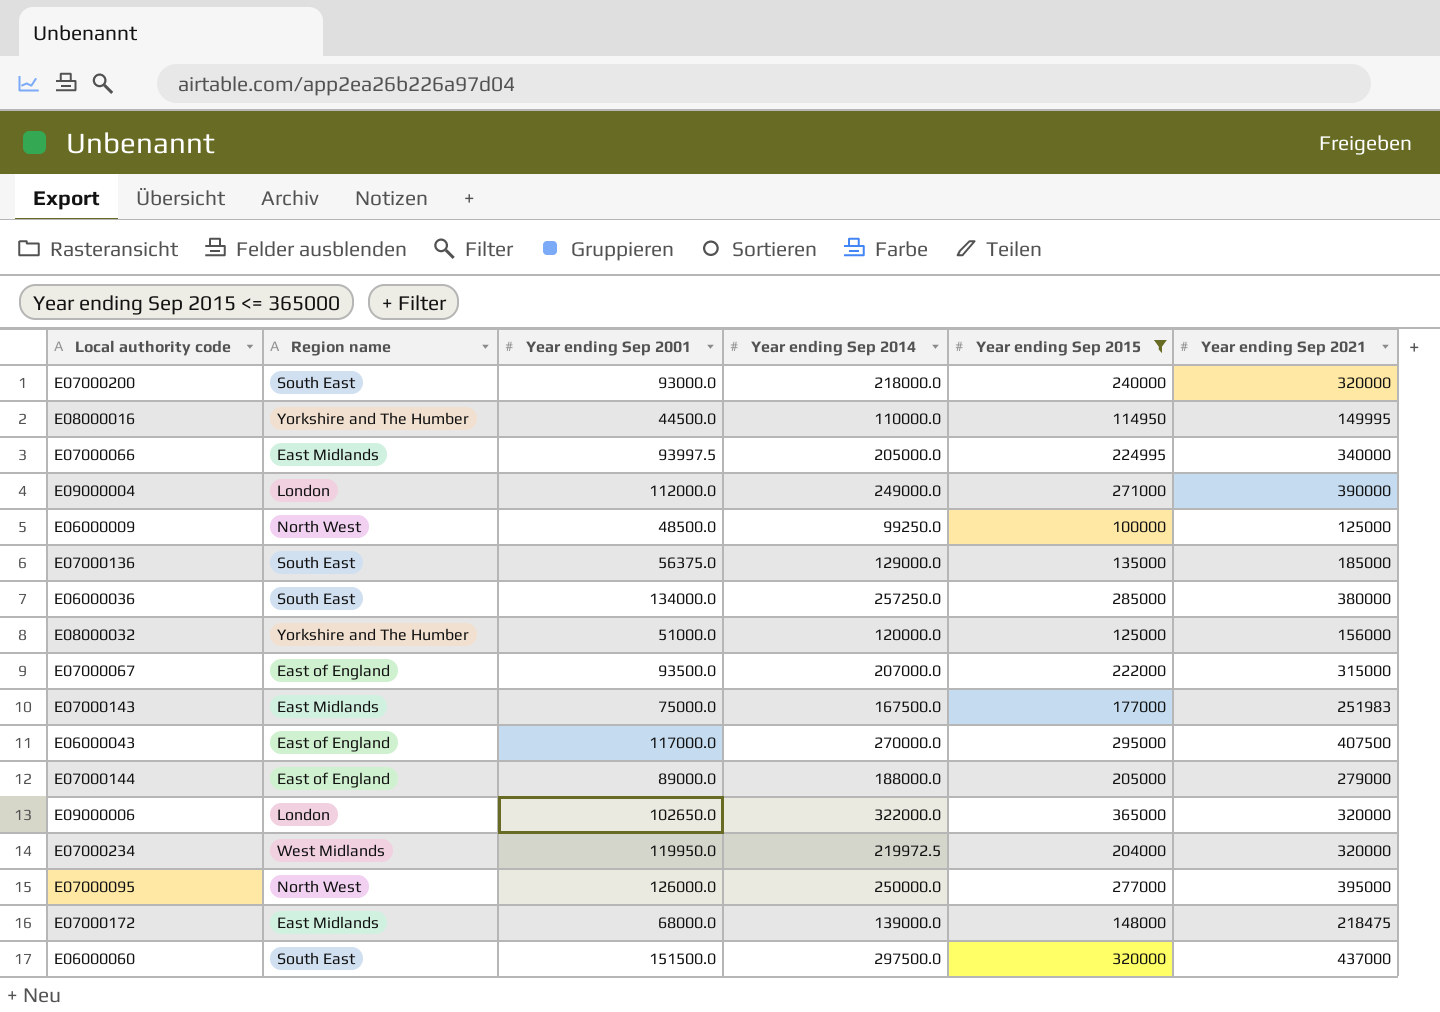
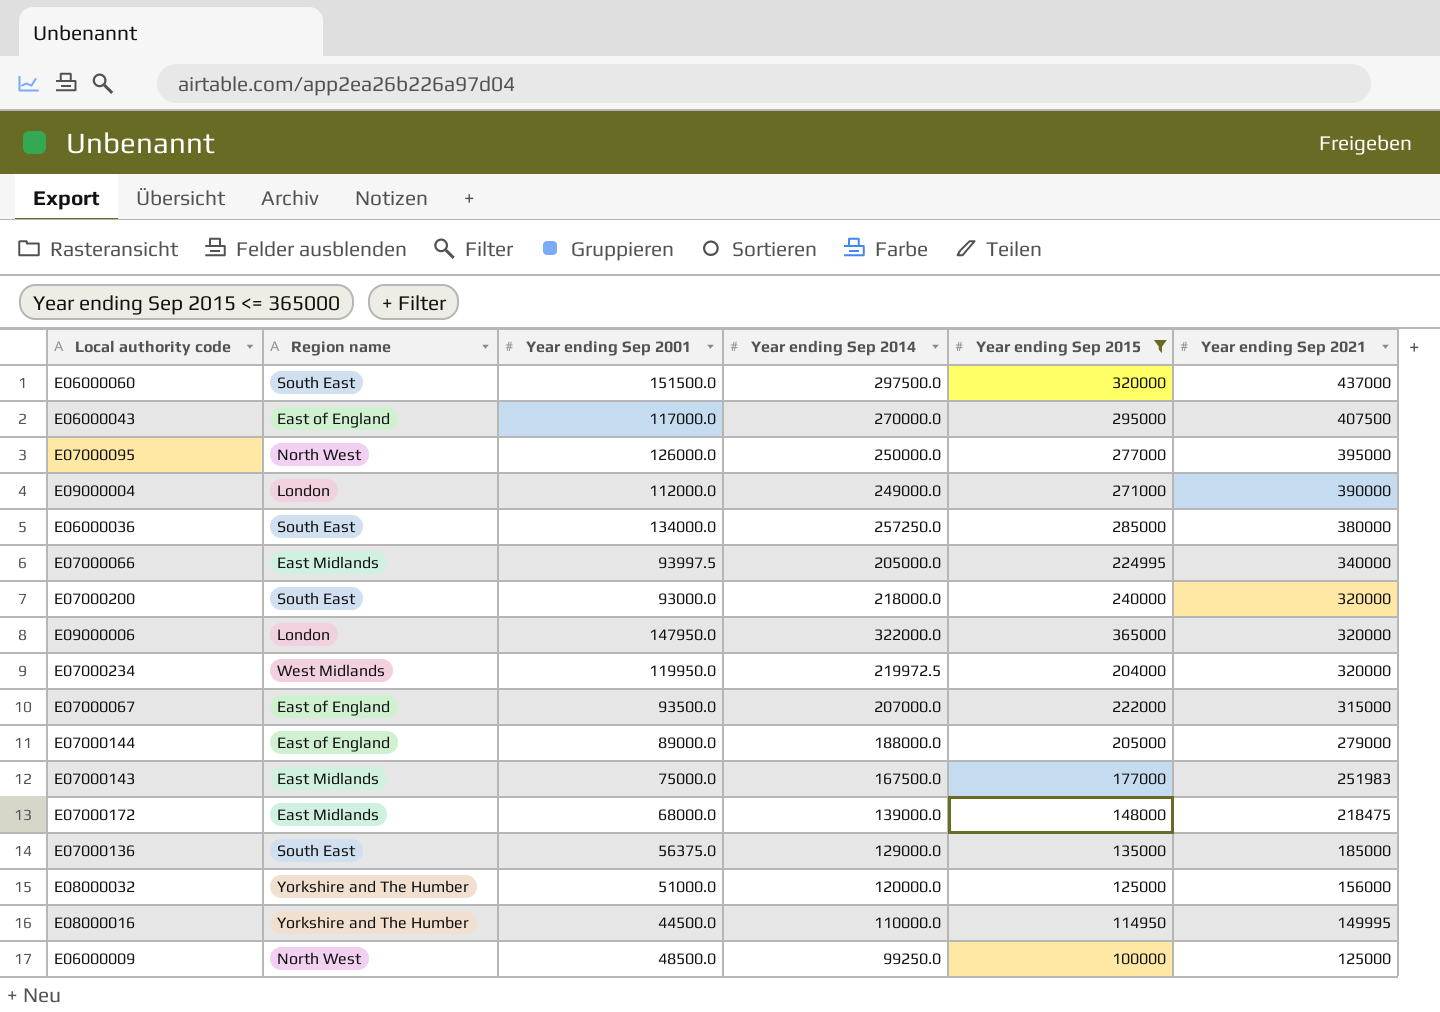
row order: none -> Year ending Sep 2021 descending
E09000006 | Year ending Sep 2001: 102650.0 -> 147950.0

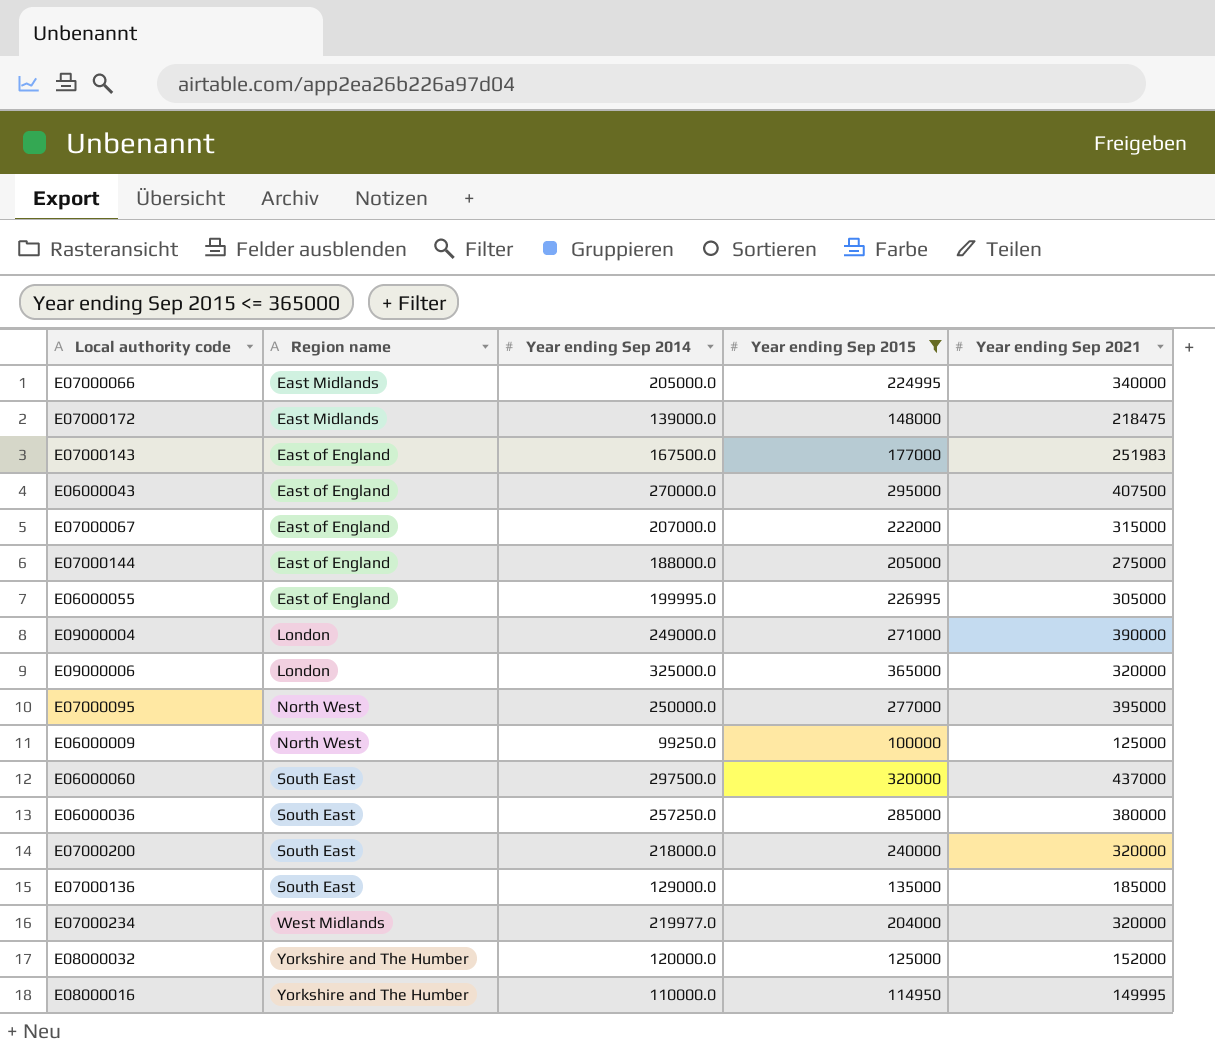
row order: Year ending Sep 2021 descending -> Region name ascending
column Year ending Sep 2001 | position: 3 -> none
E07000143 | Region name: East Midlands -> East of England
E07000144 | Year ending Sep 2021: 279000 -> 275000
row E06000055: none -> East of England | 199995.0 | 226995 | 305000
E09000006 | Year ending Sep 2014: 322000.0 -> 325000.0
E07000234 | Year ending Sep 2014: 219972.5 -> 219977.0
E08000032 | Year ending Sep 2021: 156000 -> 152000

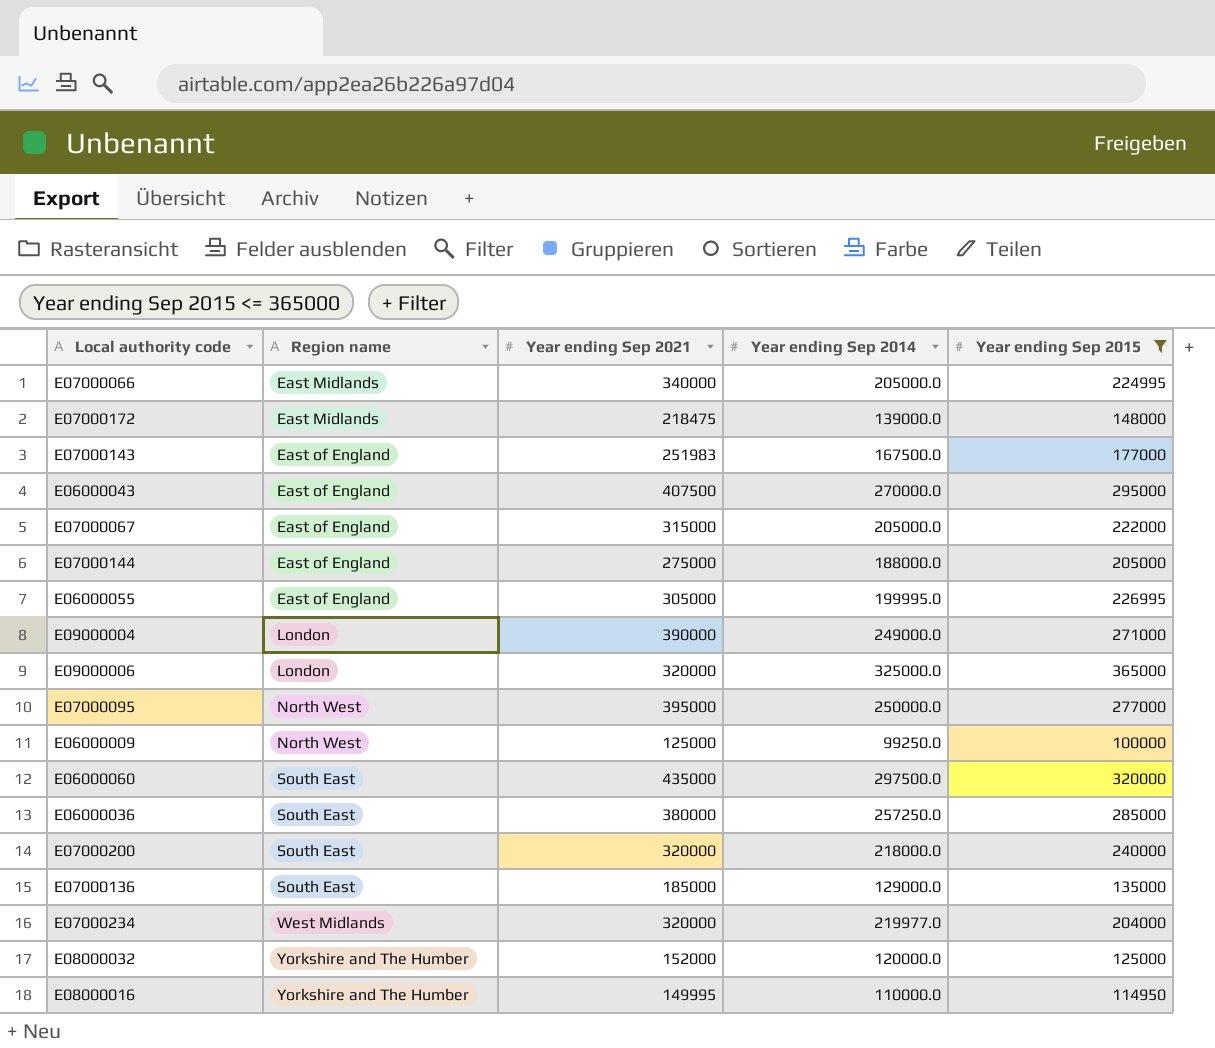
column Year ending Sep 2021 | position: 5 -> 3
E07000067 | Year ending Sep 2014: 207000.0 -> 205000.0
E06000060 | Year ending Sep 2021: 437000 -> 435000

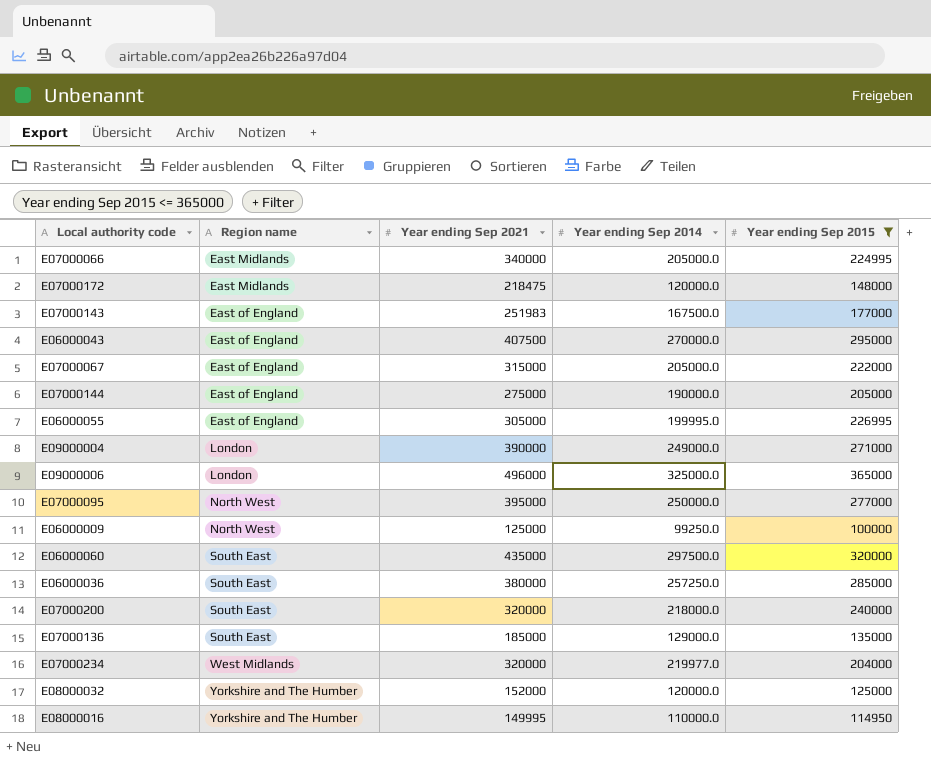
E07000172 | Year ending Sep 2014: 139000.0 -> 120000.0
E07000144 | Year ending Sep 2014: 188000.0 -> 190000.0
E09000006 | Year ending Sep 2021: 320000 -> 496000

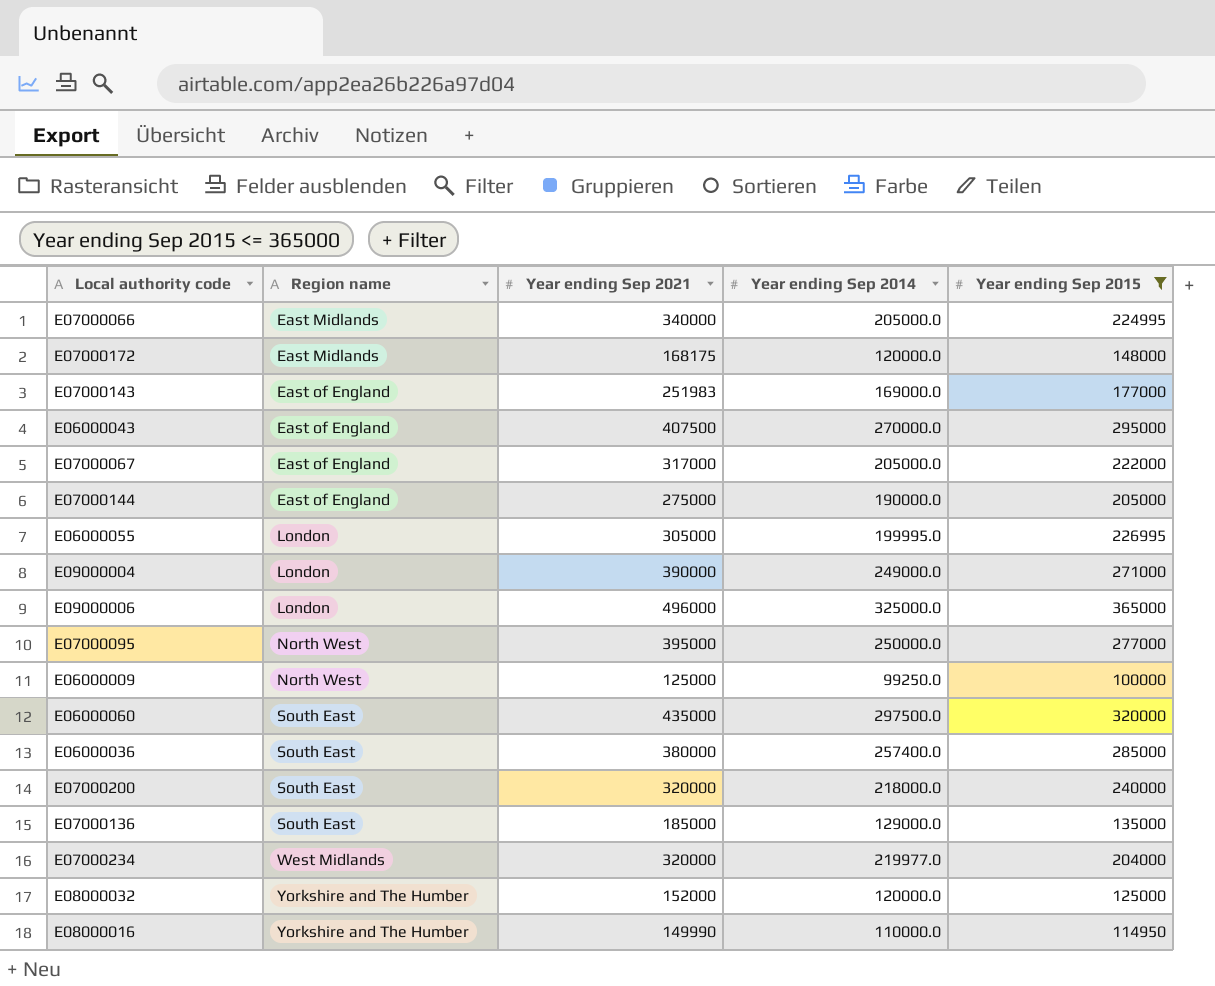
E07000172 | Year ending Sep 2021: 218475 -> 168175
E07000143 | Year ending Sep 2014: 167500.0 -> 169000.0
E07000067 | Year ending Sep 2021: 315000 -> 317000
E06000055 | Region name: East of England -> London
E06000036 | Year ending Sep 2014: 257250.0 -> 257400.0
E08000016 | Year ending Sep 2021: 149995 -> 149990

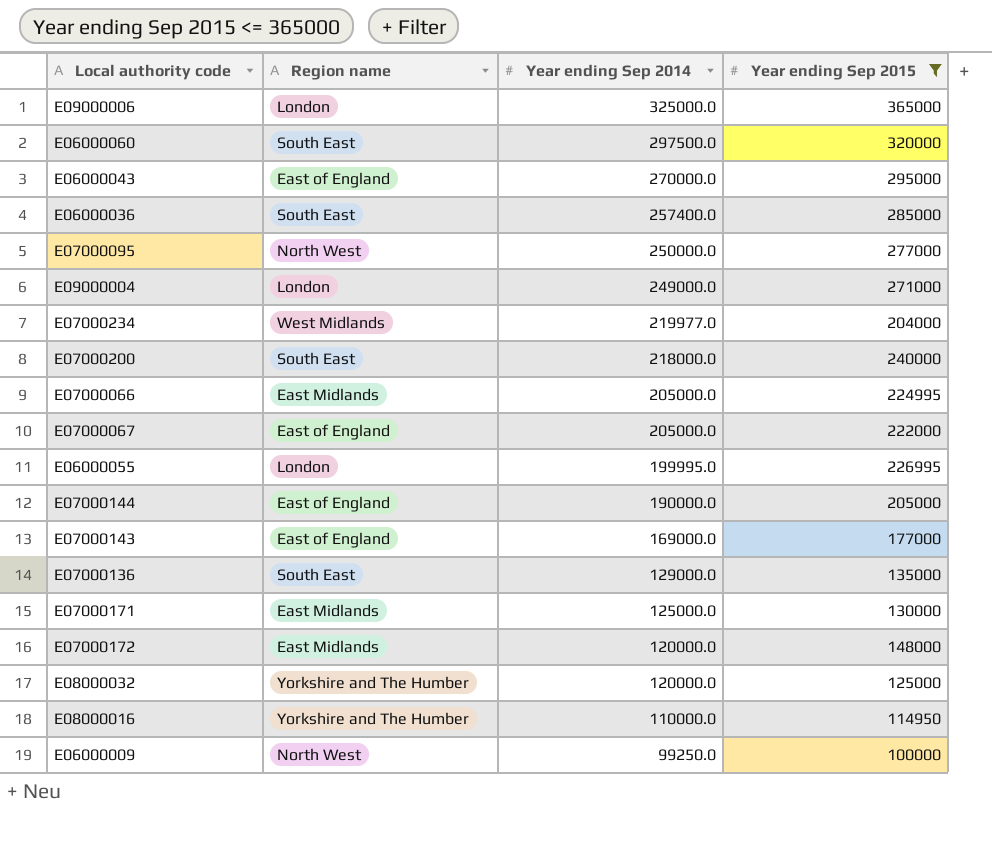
row order: Region name ascending -> Year ending Sep 2014 descending
column Year ending Sep 2021 | position: 3 -> none
row E07000171: none -> East Midlands | 125000.0 | 130000

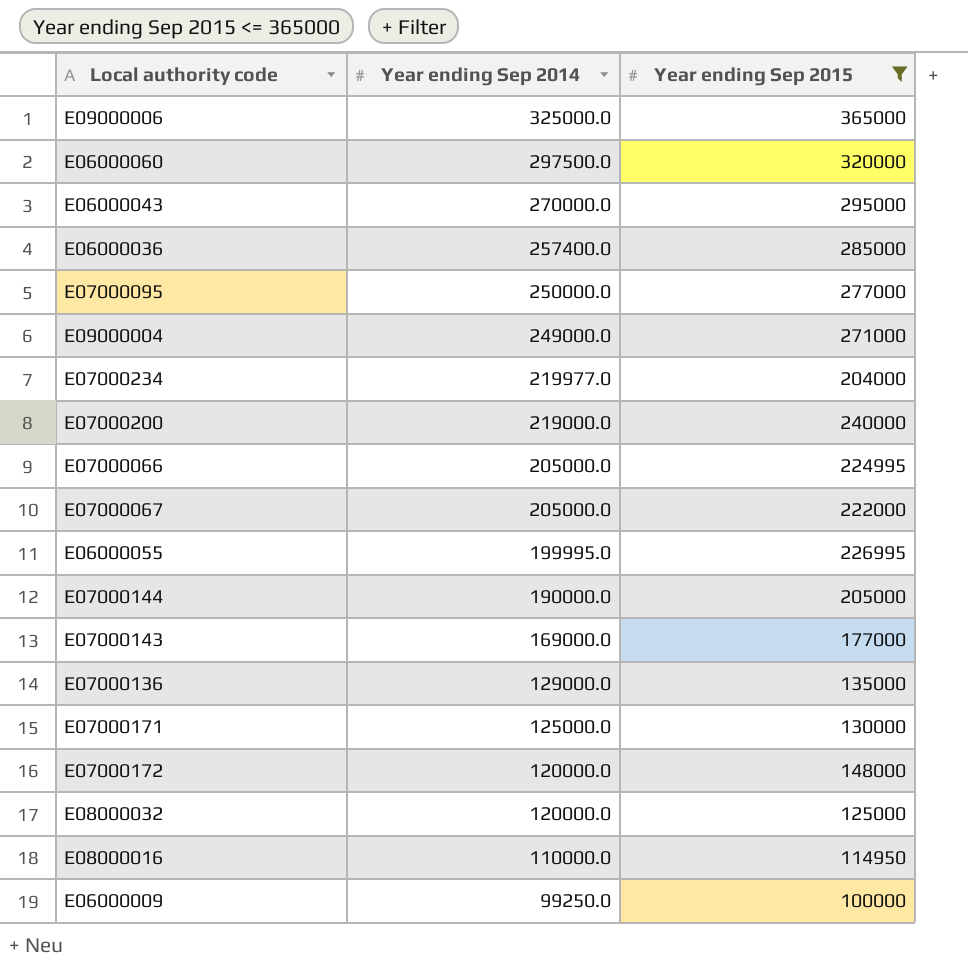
column Region name | position: 2 -> none
E07000200 | Year ending Sep 2014: 218000.0 -> 219000.0

